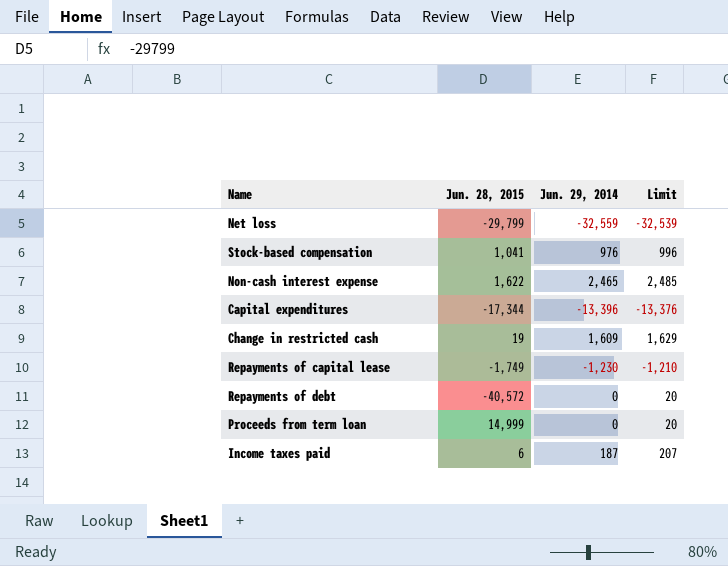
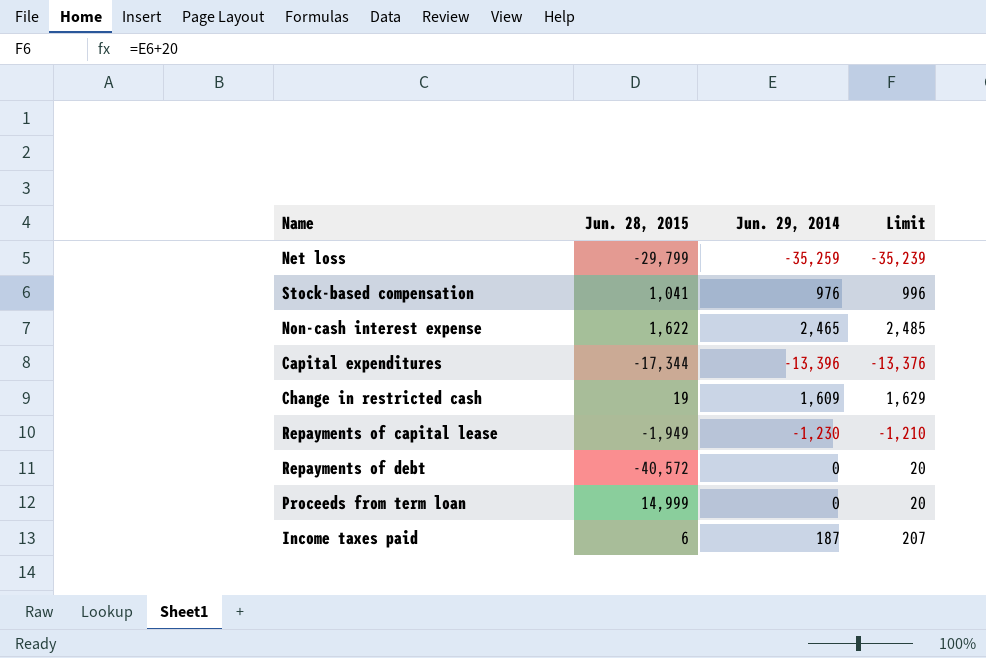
Net loss | Jun. 29, 2014: -32,559 -> -35,259
Net loss | Limit: -32,539 -> -35,239
Repayments of capital lease | Jun. 28, 2015: -1,749 -> -1,949

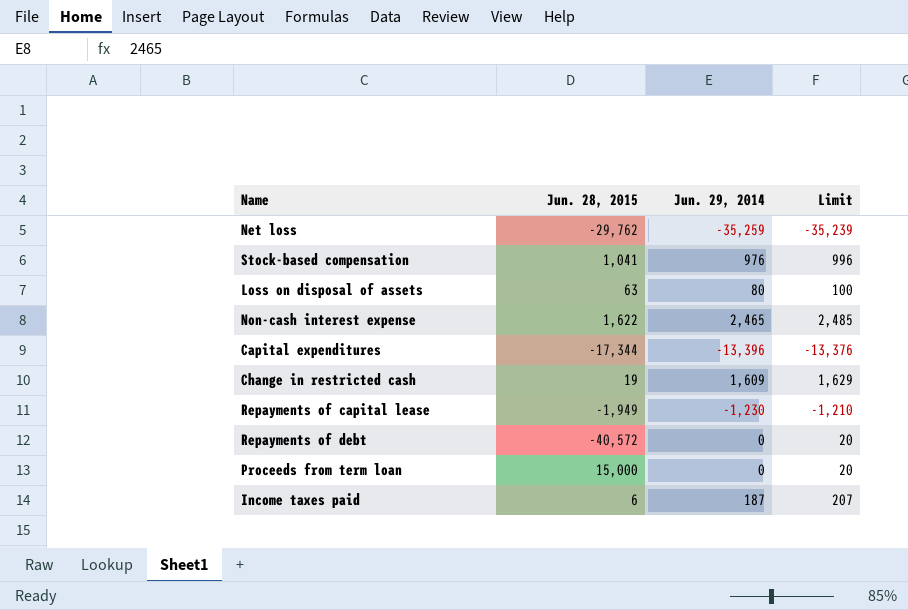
Net loss | Jun. 28, 2015: -29,799 -> -29,762
row Loss on disposal of assets: none -> 63 | 80 | 100
Proceeds from term loan | Jun. 28, 2015: 14,999 -> 15,000

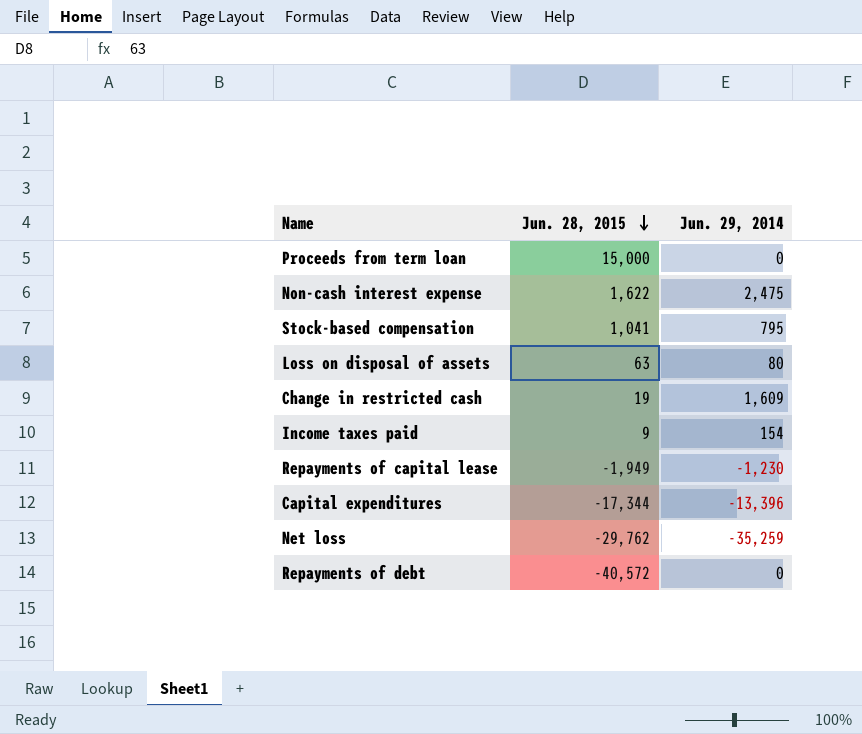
row order: none -> Jun. 28, 2015 descending
column Limit | formula: [Jun. 29, 2014] + 20 -> none
Non-cash interest expense | Jun. 29, 2014: 2,465 -> 2,475
Stock-based compensation | Jun. 29, 2014: 976 -> 795
Income taxes paid | Jun. 28, 2015: 6 -> 9
Income taxes paid | Jun. 29, 2014: 187 -> 154

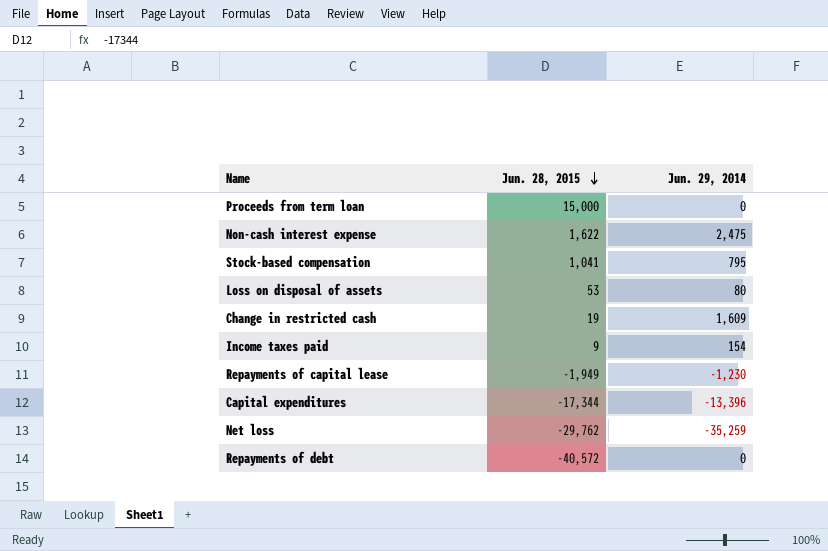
Loss on disposal of assets | Jun. 28, 2015: 63 -> 53

